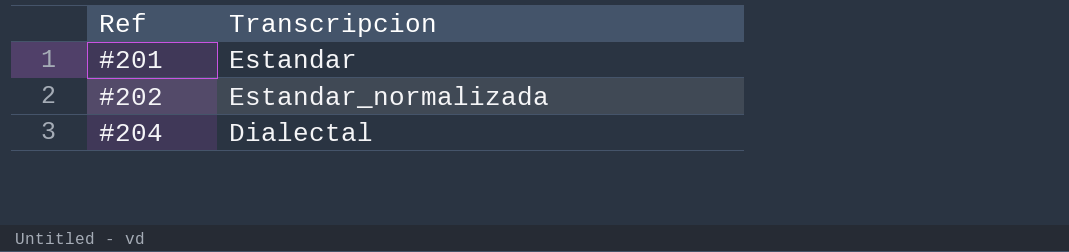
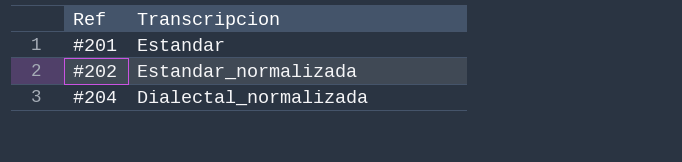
#204 | Transcripcion: Dialectal -> Dialectal_normalizada

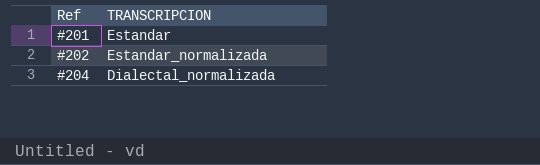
column name: Transcripcion -> TRANSCRIPCION

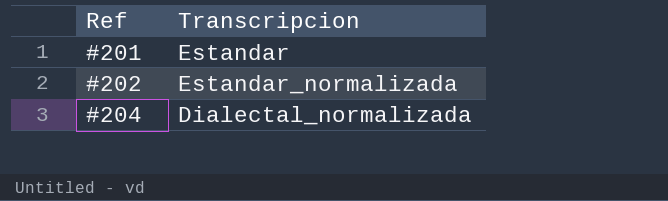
column name: TRANSCRIPCION -> Transcripcion

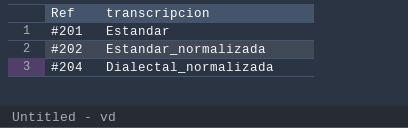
column name: Transcripcion -> transcripcion

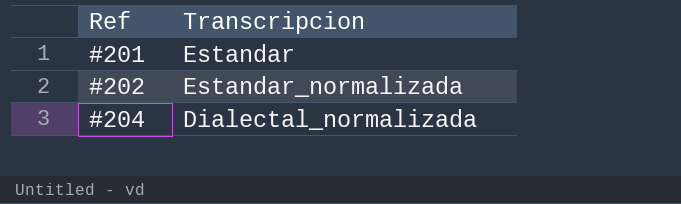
column name: transcripcion -> Transcripcion

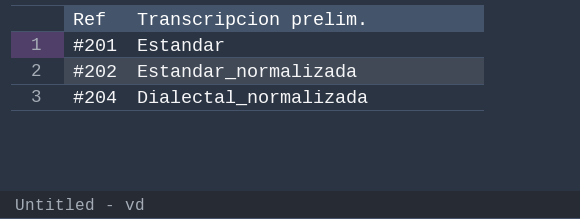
column name: Transcripcion -> Transcripcion prelim.

